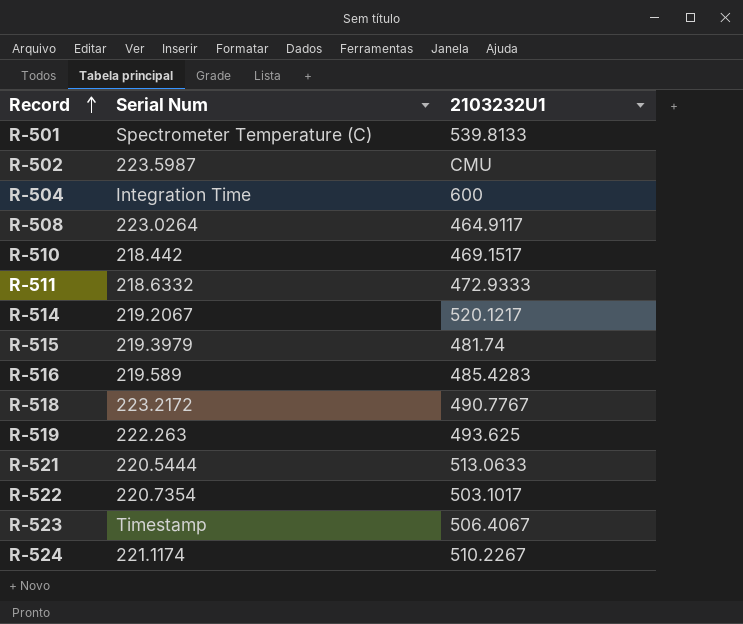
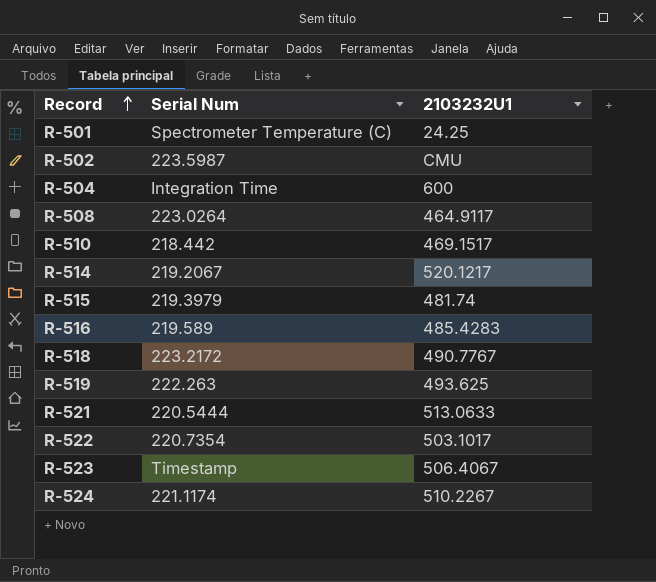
row R-511: 218.6332 | 472.9333 -> none
R-501 | 2103232U1: 539.8133 -> 24.25

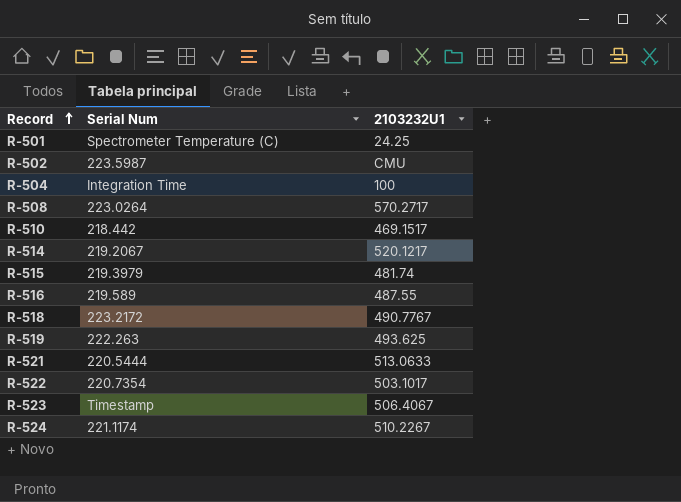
R-504 | 2103232U1: 600 -> 100
R-508 | 2103232U1: 464.9117 -> 570.2717
R-516 | 2103232U1: 485.4283 -> 487.55

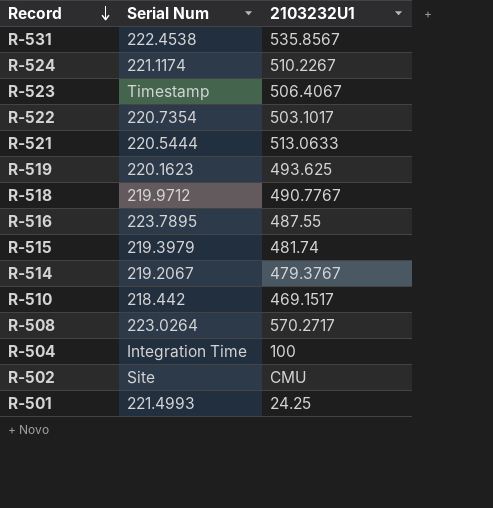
row order: Record ascending -> Record descending
row R-531: none -> 222.4538 | 535.8567
R-519 | Serial Num: 222.263 -> 220.1623
R-518 | Serial Num: 223.2172 -> 219.9712
R-516 | Serial Num: 219.589 -> 223.7895
R-514 | 2103232U1: 520.1217 -> 479.3767
R-502 | Serial Num: 223.5987 -> Site
R-501 | Serial Num: Spectrometer Temperature (C) -> 221.4993

